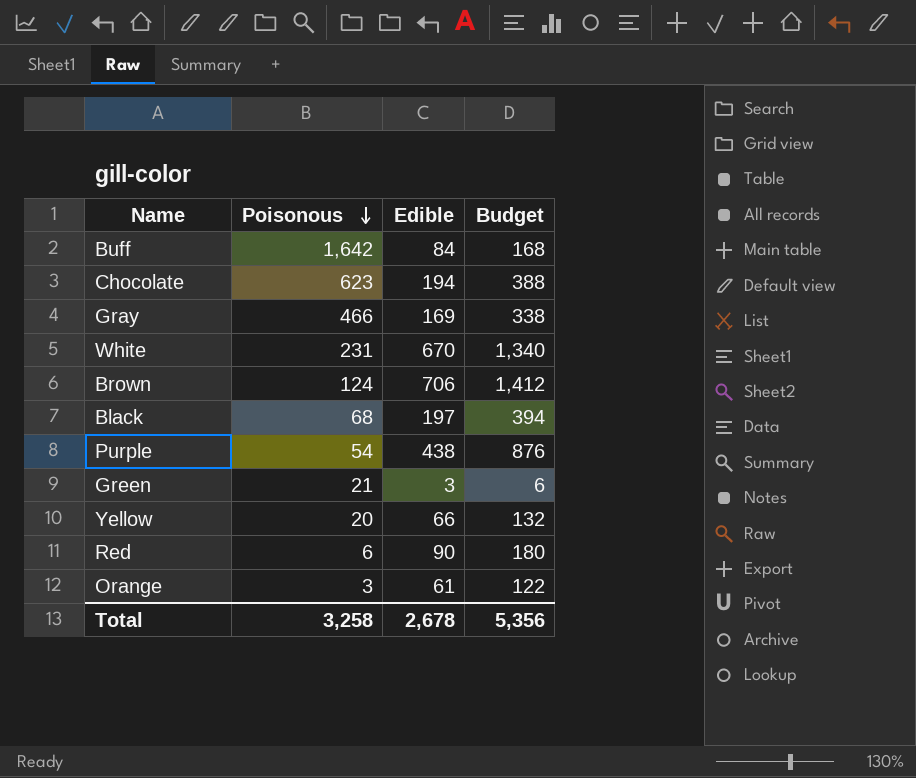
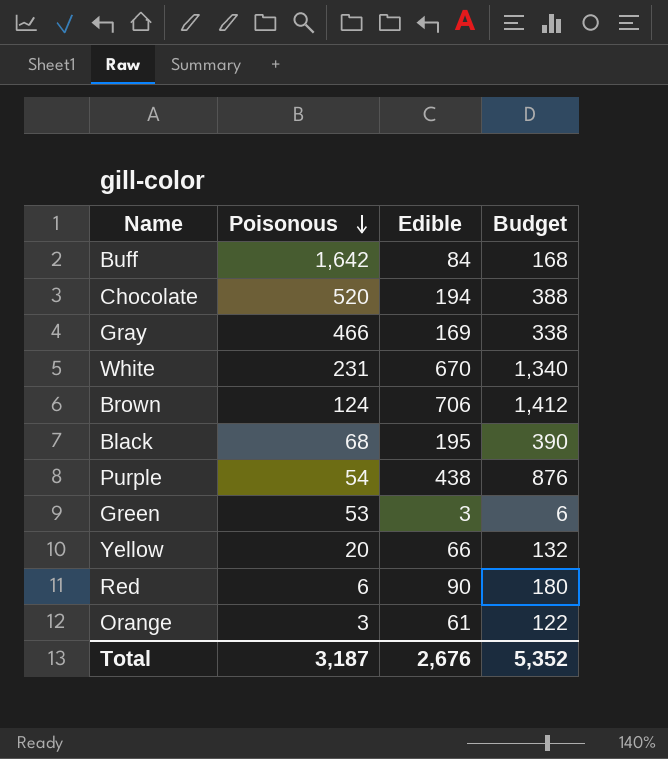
Chocolate | Poisonous: 623 -> 520
Black | Edible: 197 -> 195
Black | Budget: 394 -> 390
Green | Poisonous: 21 -> 53
Total | Poisonous: 3,258 -> 3,187
Total | Edible: 2,678 -> 2,676
Total | Budget: 5,356 -> 5,352

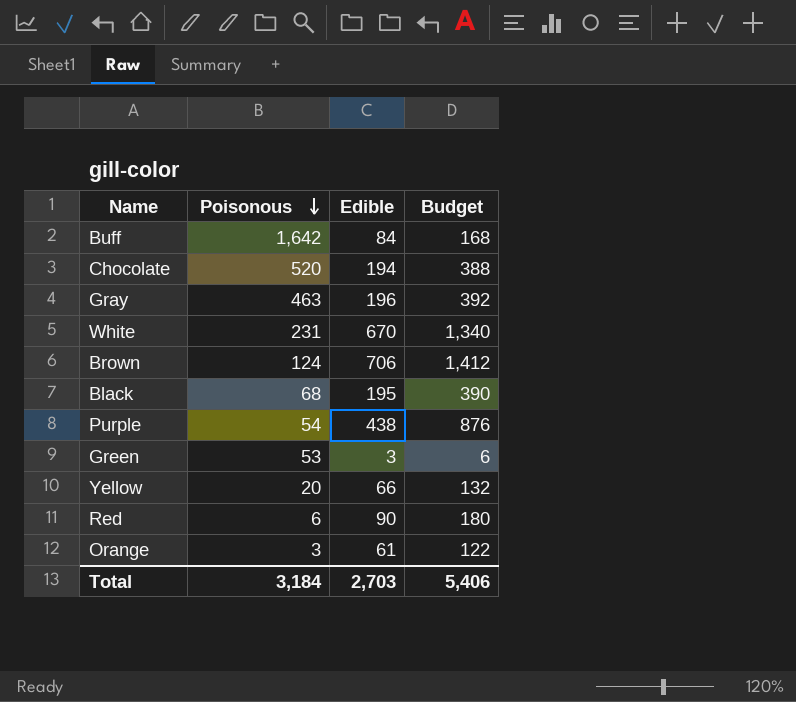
Gray | Poisonous: 466 -> 463
Gray | Edible: 169 -> 196
Gray | Budget: 338 -> 392
Total | Poisonous: 3,187 -> 3,184
Total | Edible: 2,676 -> 2,703
Total | Budget: 5,352 -> 5,406

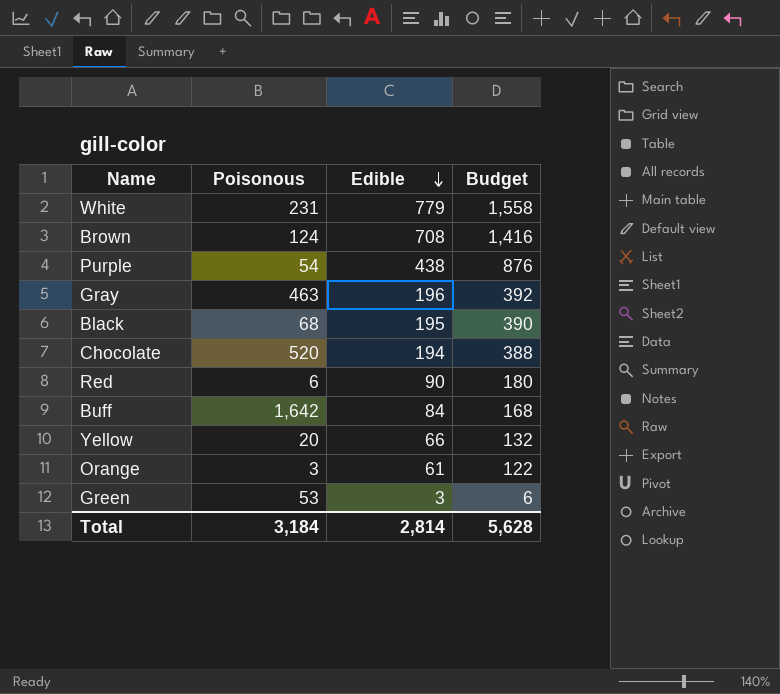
row order: Poisonous descending -> Edible descending
White | Edible: 670 -> 779
White | Budget: 1,340 -> 1,558
Brown | Edible: 706 -> 708
Brown | Budget: 1,412 -> 1,416
Total | Edible: 2,703 -> 2,814
Total | Budget: 5,406 -> 5,628

